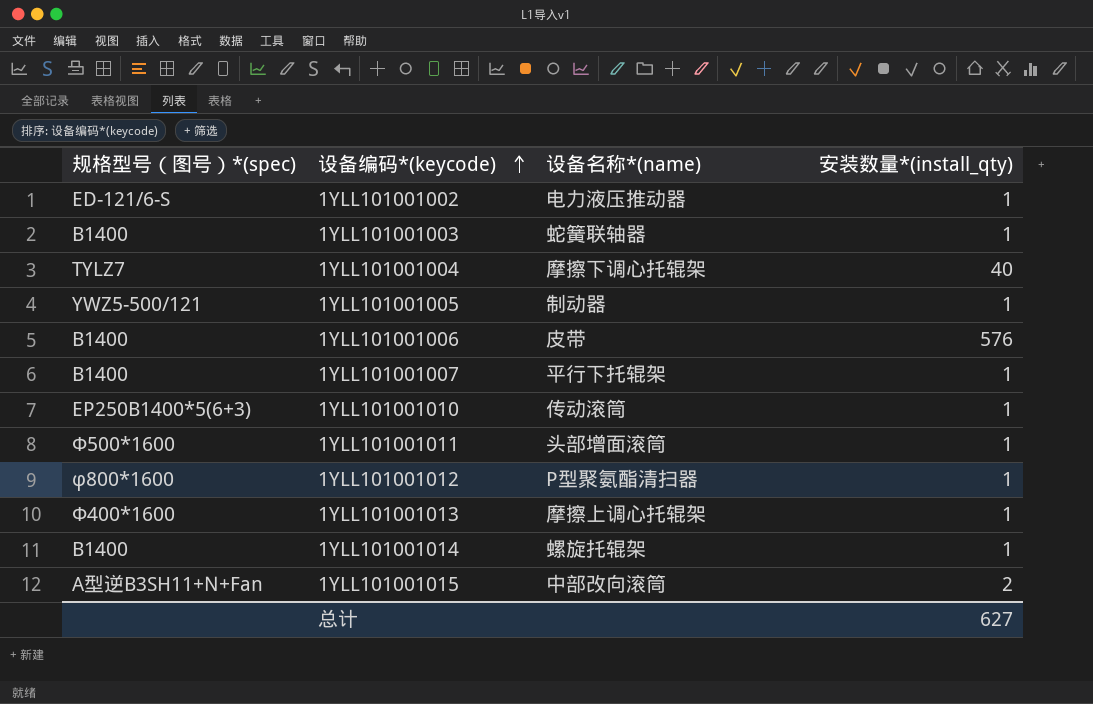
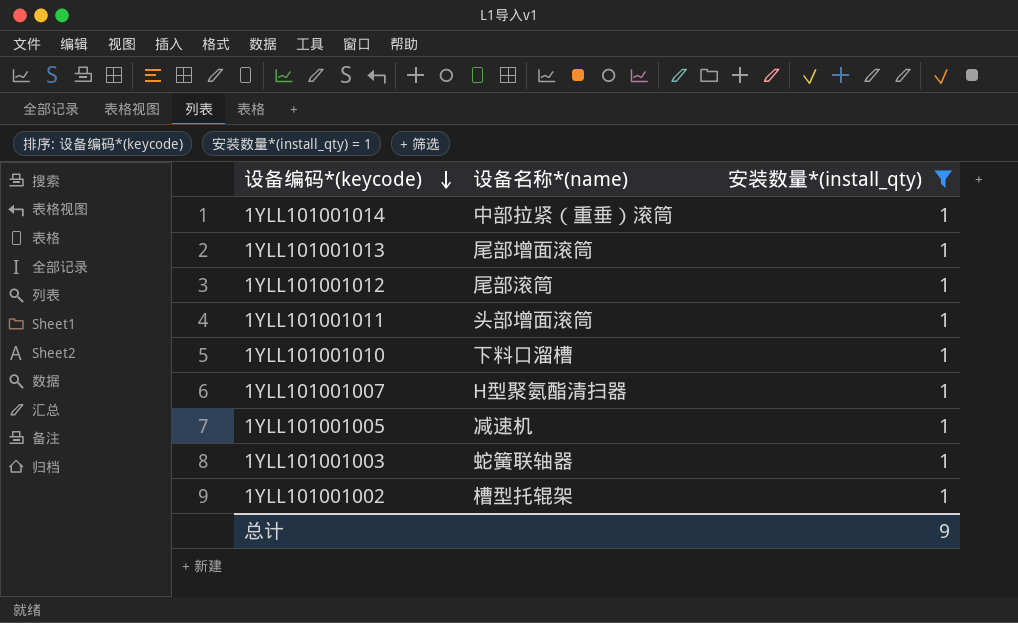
filter: none -> 安装数量*(install_qty) = 1
row order: 设备编码*(keycode) ascending -> 设备编码*(keycode) descending
column 规格型号（图号）*(spec) | position: 1 -> none
1YLL101001014 | 设备名称*(name): 螺旋托辊架 -> 中部拉紧（重垂）滚筒
1YLL101001013 | 设备名称*(name): 摩擦上调心托辊架 -> 尾部增面滚筒
1YLL101001012 | 设备名称*(name): P型聚氨酯清扫器 -> 尾部滚筒
1YLL101001010 | 设备名称*(name): 传动滚筒 -> 下料口溜槽
1YLL101001007 | 设备名称*(name): 平行下托辊架 -> H型聚氨酯清扫器
1YLL101001005 | 设备名称*(name): 制动器 -> 减速机
1YLL101001002 | 设备名称*(name): 电力液压推动器 -> 槽型托辊架
总计 | 安装数量*(install_qty): 627 -> 9

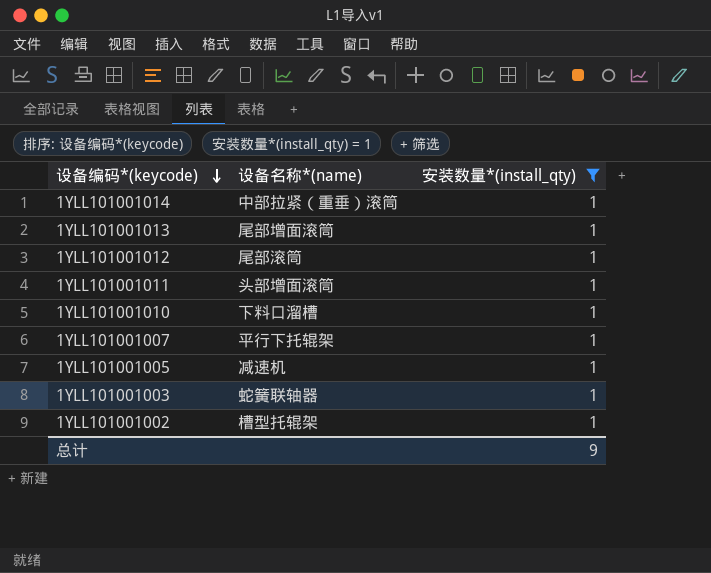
1YLL101001007 | 设备名称*(name): H型聚氨酯清扫器 -> 平行下托辊架

